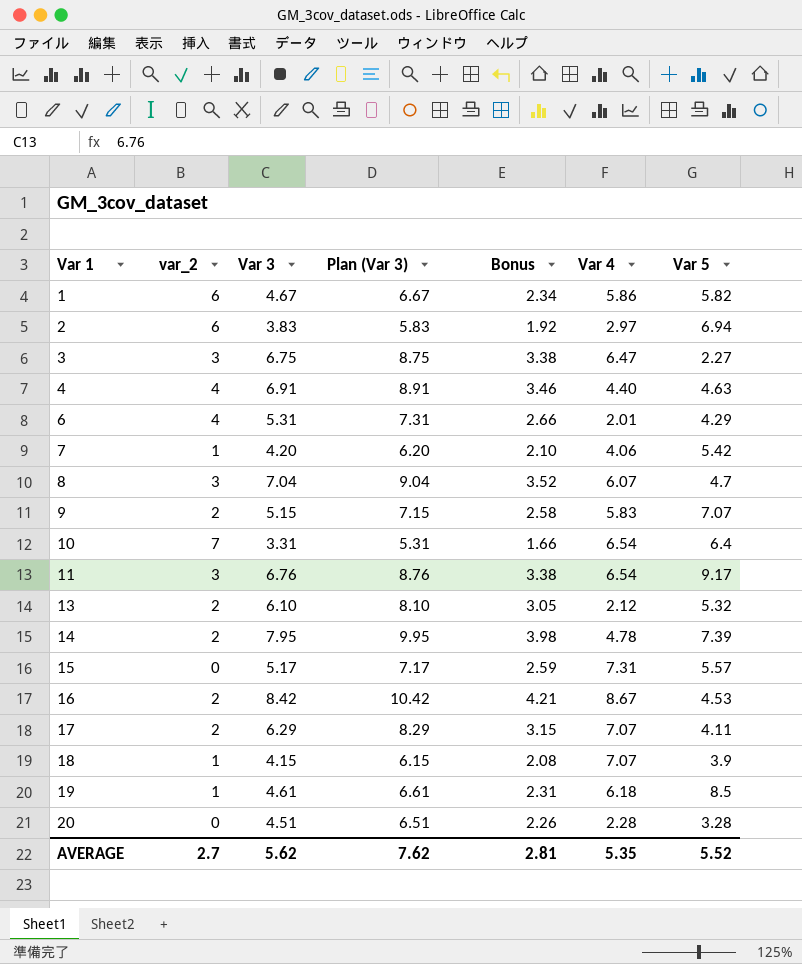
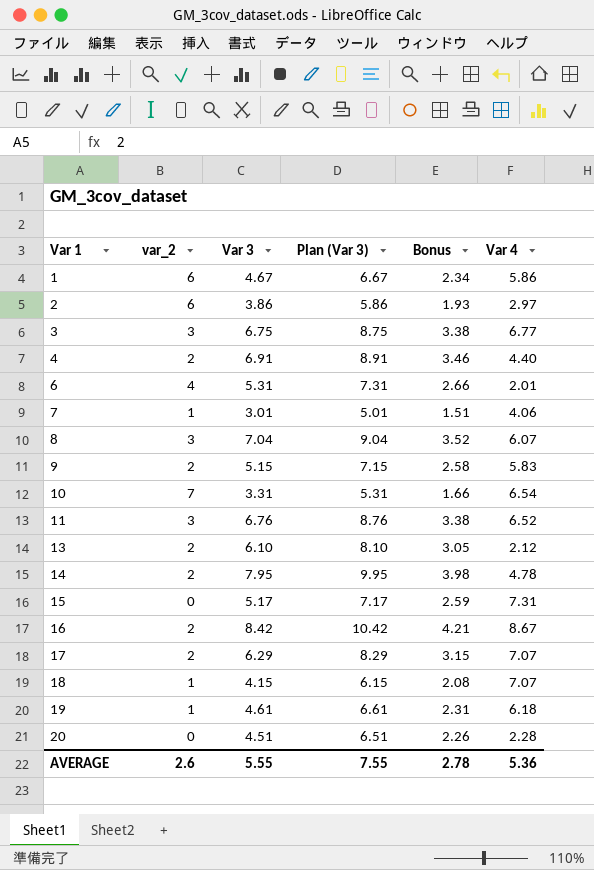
column Var 5 | position: 7 -> none
2 | Var 3: 3.83 -> 3.86
2 | Plan (Var 3): 5.83 -> 5.86
2 | Bonus: 1.92 -> 1.93
3 | Var 4: 6.47 -> 6.77
4 | var_2: 4 -> 2
7 | Var 3: 4.20 -> 3.01
7 | Plan (Var 3): 6.20 -> 5.01
7 | Bonus: 2.10 -> 1.51
11 | Var 4: 6.54 -> 6.52
AVERAGE | var_2: 2.7 -> 2.6
AVERAGE | Var 3: 5.62 -> 5.55
AVERAGE | Plan (Var 3): 7.62 -> 7.55
AVERAGE | Bonus: 2.81 -> 2.78
AVERAGE | Var 4: 5.35 -> 5.36

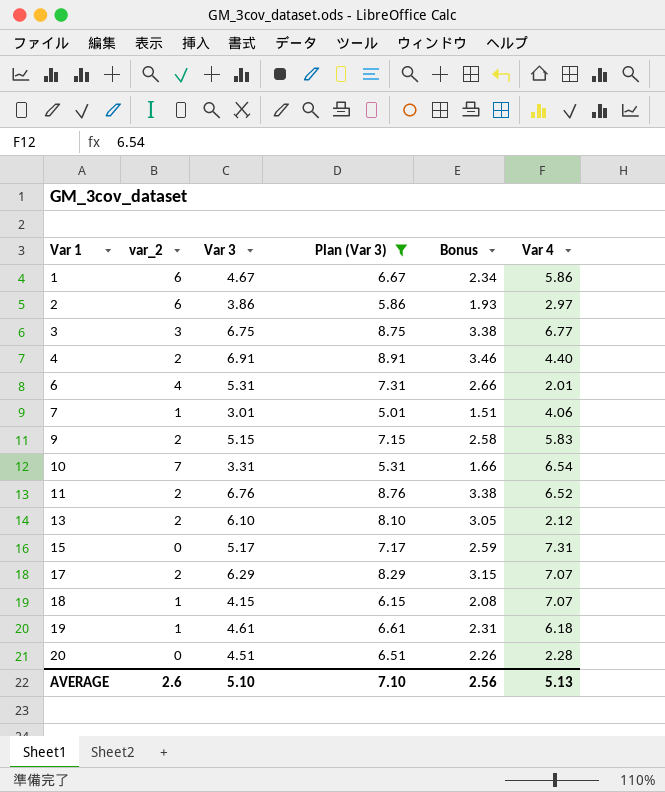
filter: none -> Plan (Var 3) <= 8.91
11 | var_2: 3 -> 2
AVERAGE | Var 3: 5.55 -> 5.10
AVERAGE | Plan (Var 3): 7.55 -> 7.10
AVERAGE | Bonus: 2.78 -> 2.56
AVERAGE | Var 4: 5.36 -> 5.13

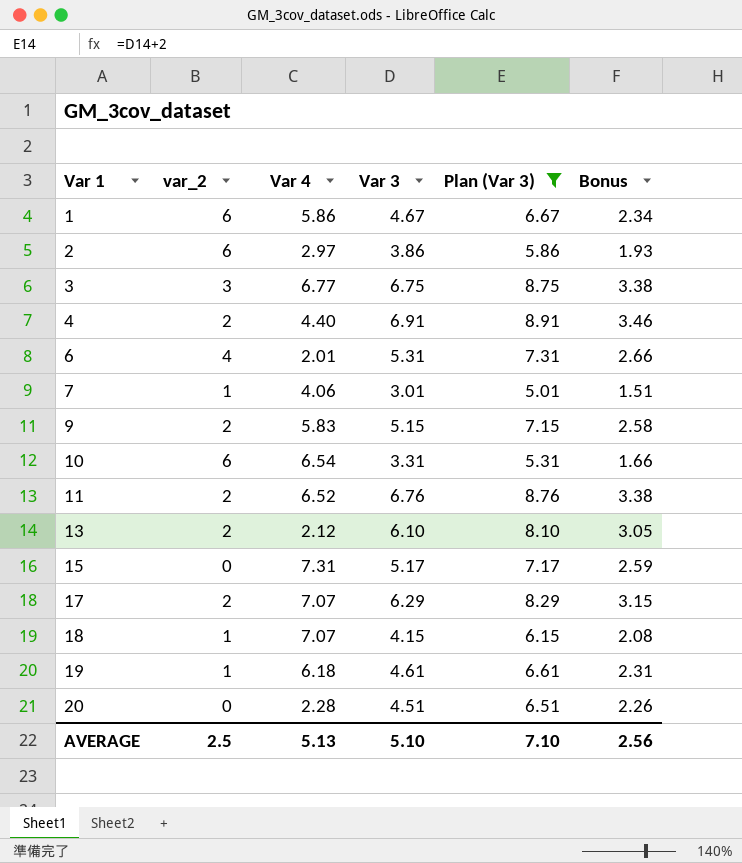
column Var 4 | position: 6 -> 3
10 | var_2: 7 -> 6
AVERAGE | var_2: 2.6 -> 2.5

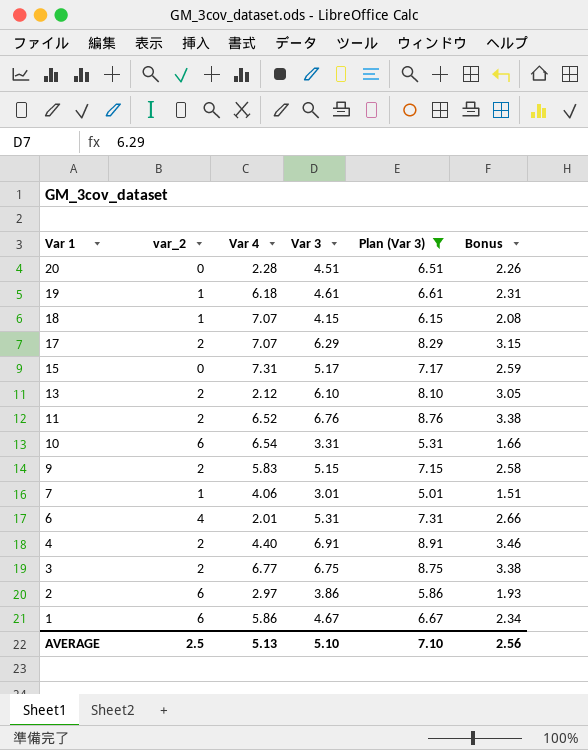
row order: Var 1 ascending -> Var 1 descending
3 | var_2: 3 -> 2

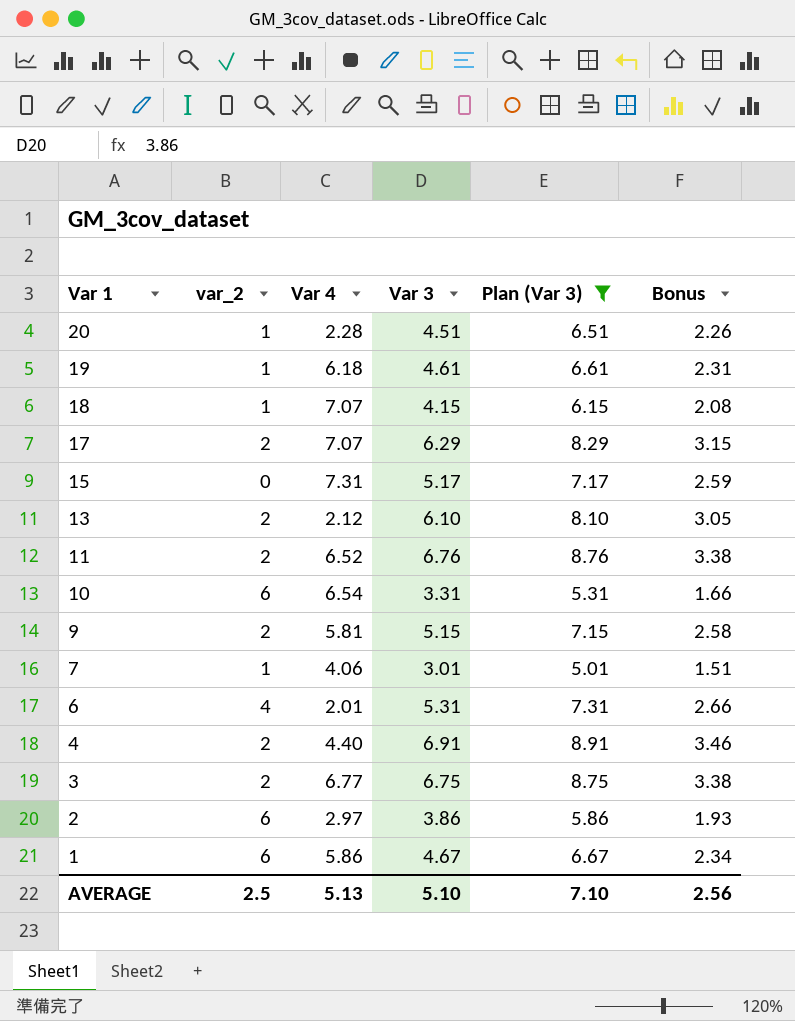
20 | var_2: 0 -> 1
9 | Var 4: 5.83 -> 5.81

